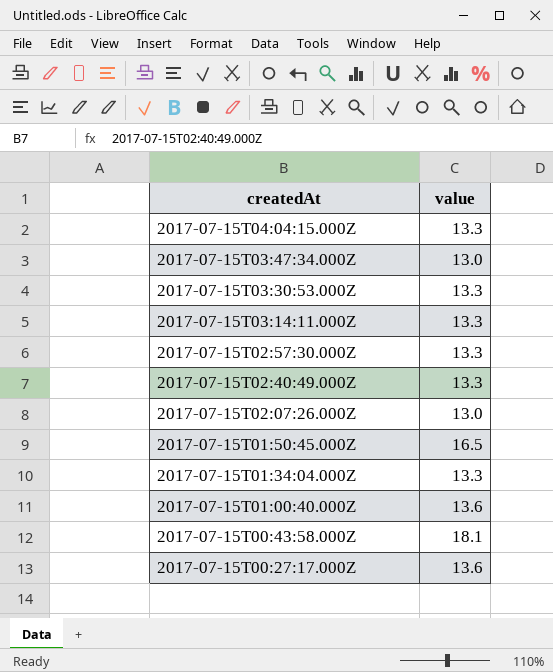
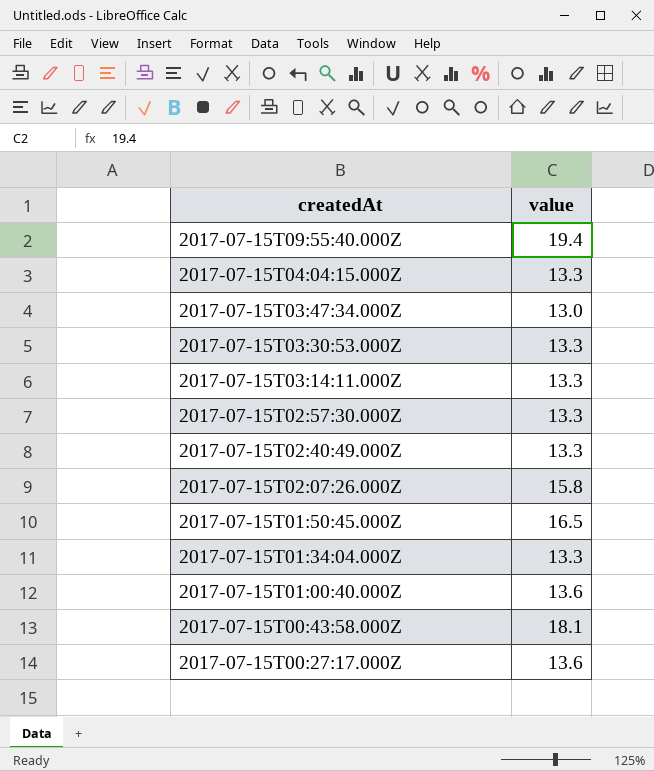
row 2017-07-15T09:55:40.000Z: none -> 19.4
2017-07-15T02:07:26.000Z | value: 13.0 -> 15.8

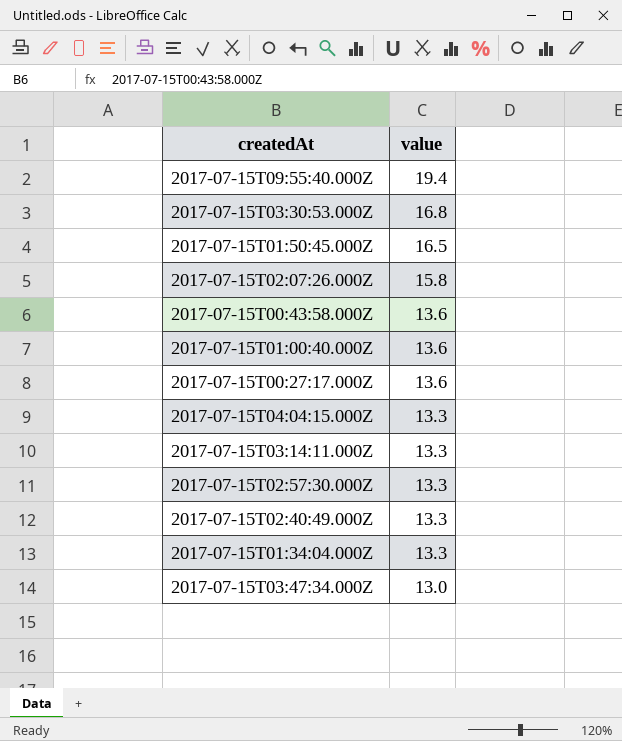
row order: createdAt descending -> value descending
2017-07-15T03:30:53.000Z | value: 13.3 -> 16.8
2017-07-15T00:43:58.000Z | value: 18.1 -> 13.6

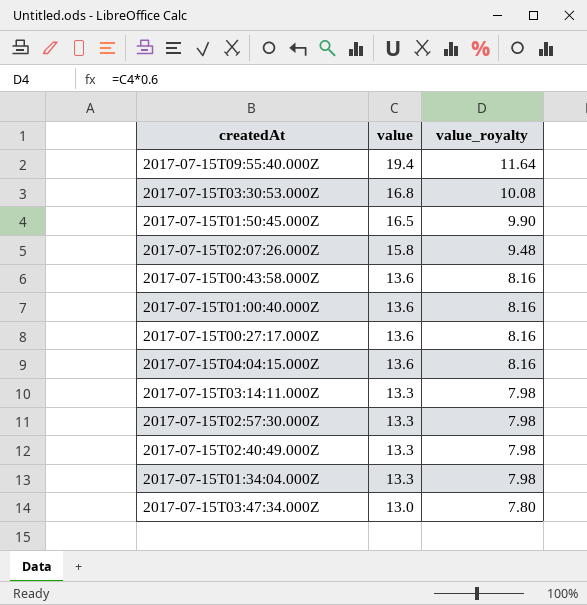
column value_royalty | formula: none -> [value] * 0.6
2017-07-15T04:04:15.000Z | value: 13.3 -> 13.6

